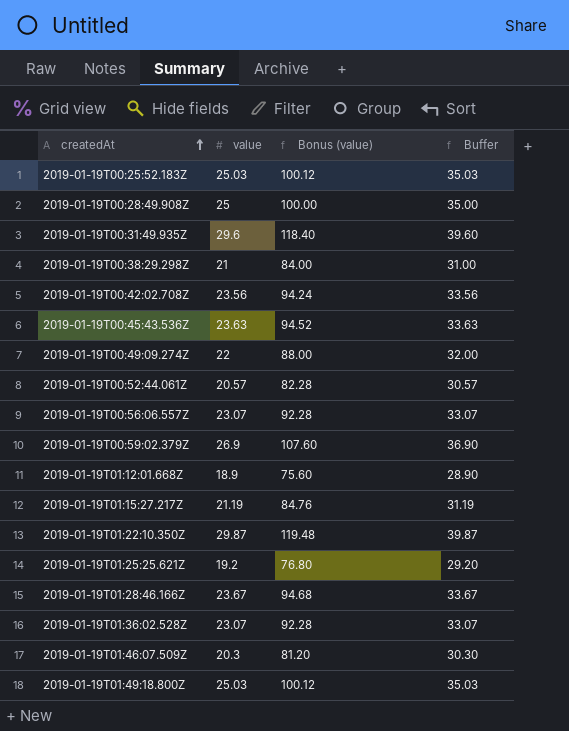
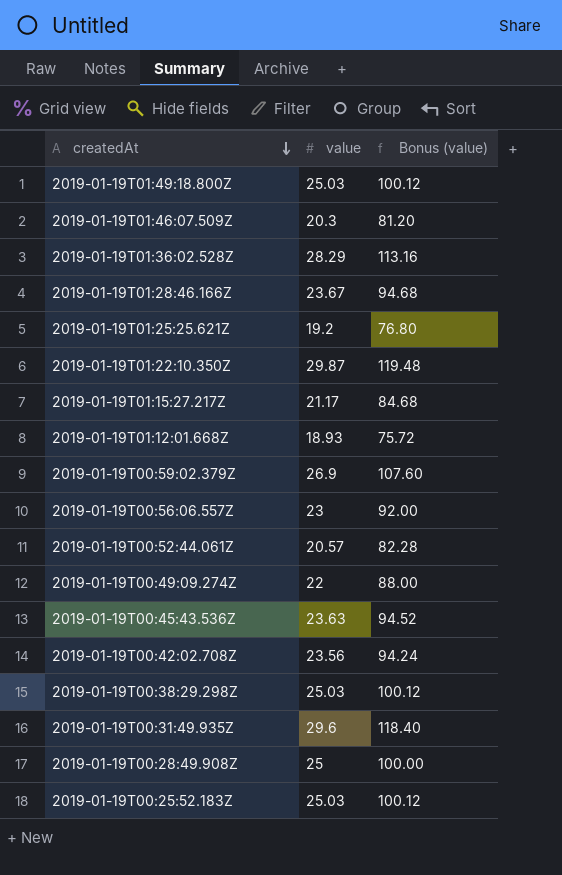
row order: createdAt ascending -> createdAt descending
column Buffer | formula: [value] + 10 -> none
2019-01-19T01:36:02.528Z | value: 23.07 -> 28.29
2019-01-19T01:36:02.528Z | Bonus (value): 92.28 -> 113.16
2019-01-19T01:15:27.217Z | value: 21.19 -> 21.17
2019-01-19T01:15:27.217Z | Bonus (value): 84.76 -> 84.68
2019-01-19T01:12:01.668Z | value: 18.9 -> 18.93
2019-01-19T01:12:01.668Z | Bonus (value): 75.60 -> 75.72
2019-01-19T00:56:06.557Z | value: 23.07 -> 23
2019-01-19T00:56:06.557Z | Bonus (value): 92.28 -> 92.00
2019-01-19T00:38:29.298Z | value: 21 -> 25.03
2019-01-19T00:38:29.298Z | Bonus (value): 84.00 -> 100.12

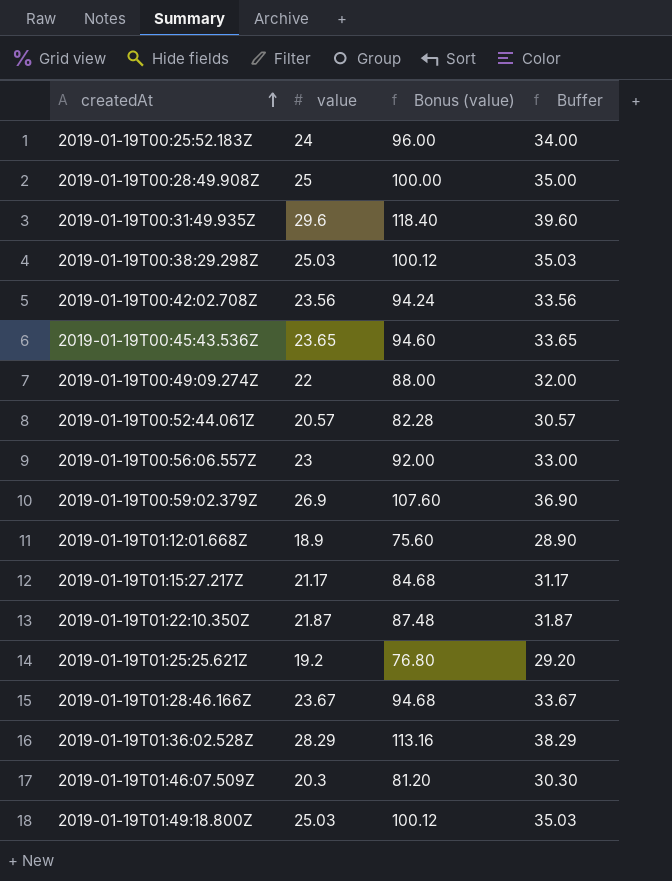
row order: createdAt descending -> createdAt ascending
column Buffer | formula: none -> [value] + 10
2019-01-19T00:25:52.183Z | value: 25.03 -> 24
2019-01-19T00:25:52.183Z | Bonus (value): 100.12 -> 96.00
2019-01-19T00:45:43.536Z | value: 23.63 -> 23.65
2019-01-19T00:45:43.536Z | Bonus (value): 94.52 -> 94.60
2019-01-19T01:12:01.668Z | value: 18.93 -> 18.9
2019-01-19T01:12:01.668Z | Bonus (value): 75.72 -> 75.60
2019-01-19T01:22:10.350Z | value: 29.87 -> 21.87
2019-01-19T01:22:10.350Z | Bonus (value): 119.48 -> 87.48

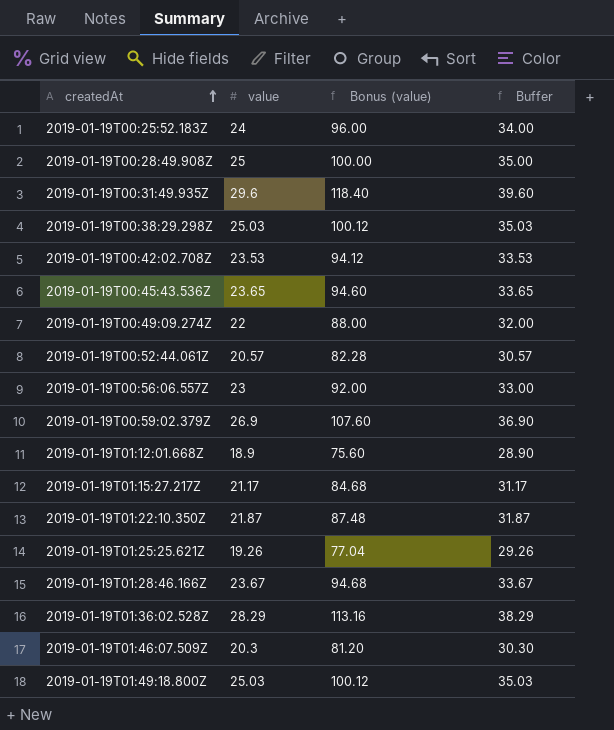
2019-01-19T00:42:02.708Z | value: 23.56 -> 23.53
2019-01-19T00:42:02.708Z | Bonus (value): 94.24 -> 94.12
2019-01-19T00:42:02.708Z | Buffer: 33.56 -> 33.53
2019-01-19T01:25:25.621Z | value: 19.2 -> 19.26
2019-01-19T01:25:25.621Z | Bonus (value): 76.80 -> 77.04
2019-01-19T01:25:25.621Z | Buffer: 29.20 -> 29.26

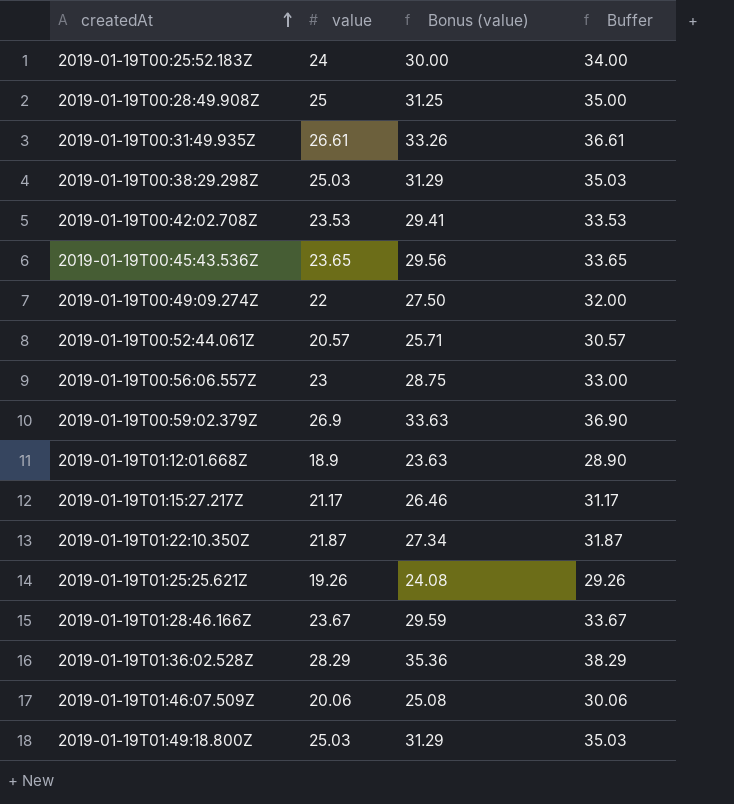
column Bonus (value) | formula: [value] * 4 -> [value] * 1.25
2019-01-19T00:31:49.935Z | value: 29.6 -> 26.61
2019-01-19T00:31:49.935Z | Buffer: 39.60 -> 36.61
2019-01-19T01:46:07.509Z | value: 20.3 -> 20.06
2019-01-19T01:46:07.509Z | Buffer: 30.30 -> 30.06

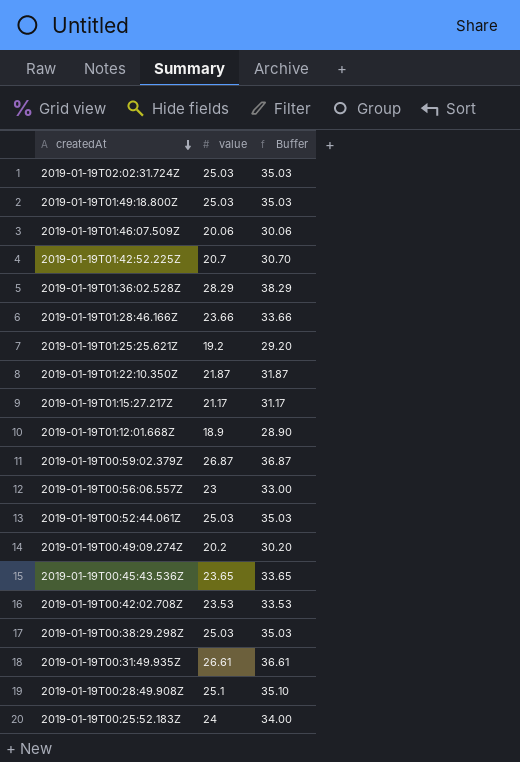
row order: createdAt ascending -> createdAt descending
column Bonus (value) | formula: [value] * 1.25 -> none
row 2019-01-19T02:02:31.724Z: none -> 25.03 | 35.03
row 2019-01-19T01:42:52.225Z: none -> 20.7 | 30.70
2019-01-19T01:28:46.166Z | value: 23.67 -> 23.66
2019-01-19T01:28:46.166Z | Buffer: 33.67 -> 33.66
2019-01-19T01:25:25.621Z | value: 19.26 -> 19.2
2019-01-19T01:25:25.621Z | Buffer: 29.26 -> 29.20
2019-01-19T00:59:02.379Z | value: 26.9 -> 26.87
2019-01-19T00:59:02.379Z | Buffer: 36.90 -> 36.87
2019-01-19T00:52:44.061Z | value: 20.57 -> 25.03
2019-01-19T00:52:44.061Z | Buffer: 30.57 -> 35.03
2019-01-19T00:49:09.274Z | value: 22 -> 20.2
2019-01-19T00:49:09.274Z | Buffer: 32.00 -> 30.20
2019-01-19T00:28:49.908Z | value: 25 -> 25.1
2019-01-19T00:28:49.908Z | Buffer: 35.00 -> 35.10

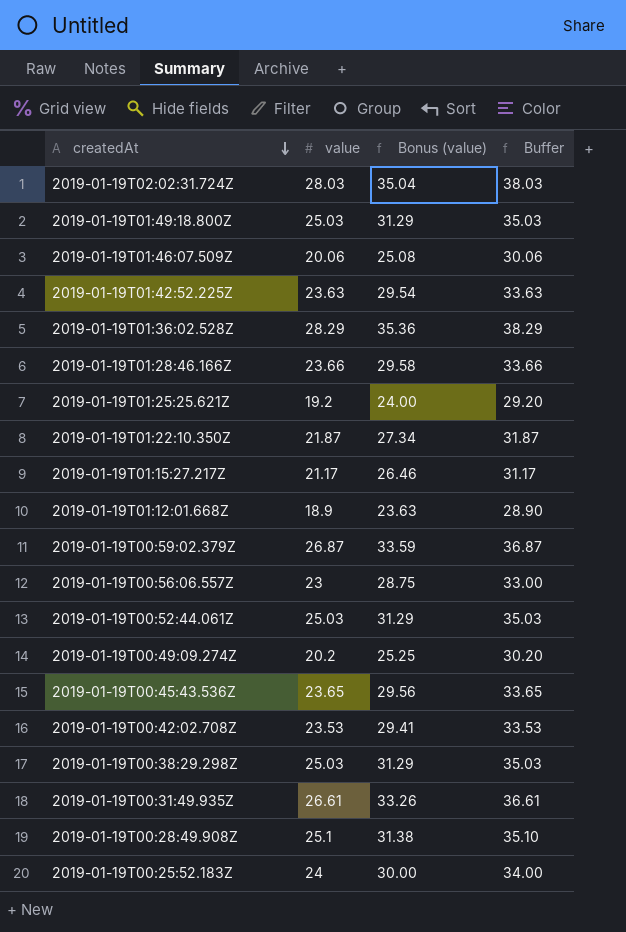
column Bonus (value) | formula: none -> [value] * 1.25
2019-01-19T02:02:31.724Z | value: 25.03 -> 28.03
2019-01-19T02:02:31.724Z | Buffer: 35.03 -> 38.03
2019-01-19T01:42:52.225Z | value: 20.7 -> 23.63
2019-01-19T01:42:52.225Z | Buffer: 30.70 -> 33.63

